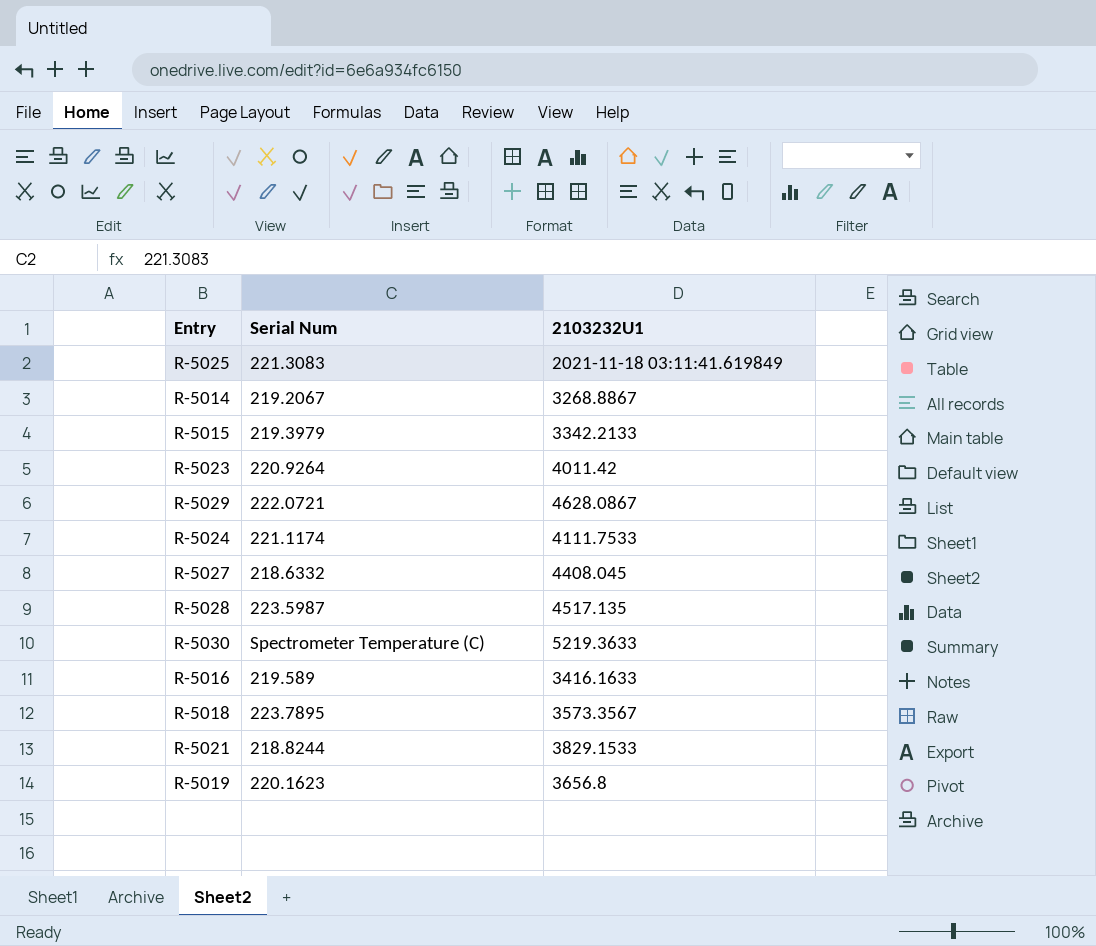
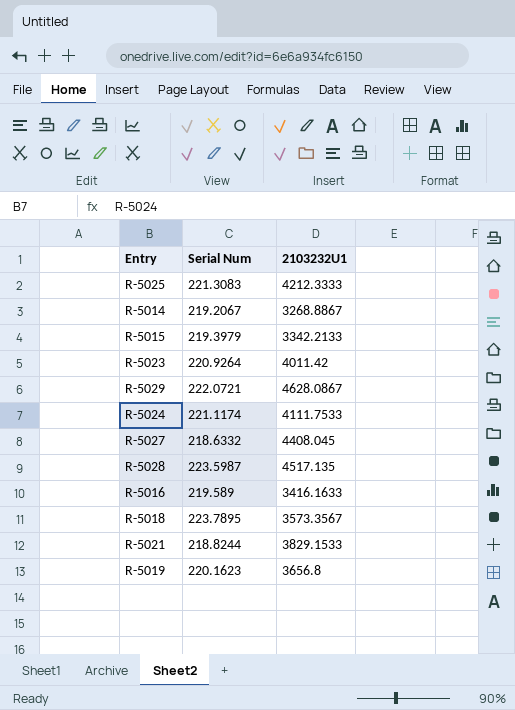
row R-5030: Spectrometer Temperature (C) | 5219.3633 -> none
R-5025 | 2103232U1: 2021-11-18 03:11:41.619849 -> 4212.3333

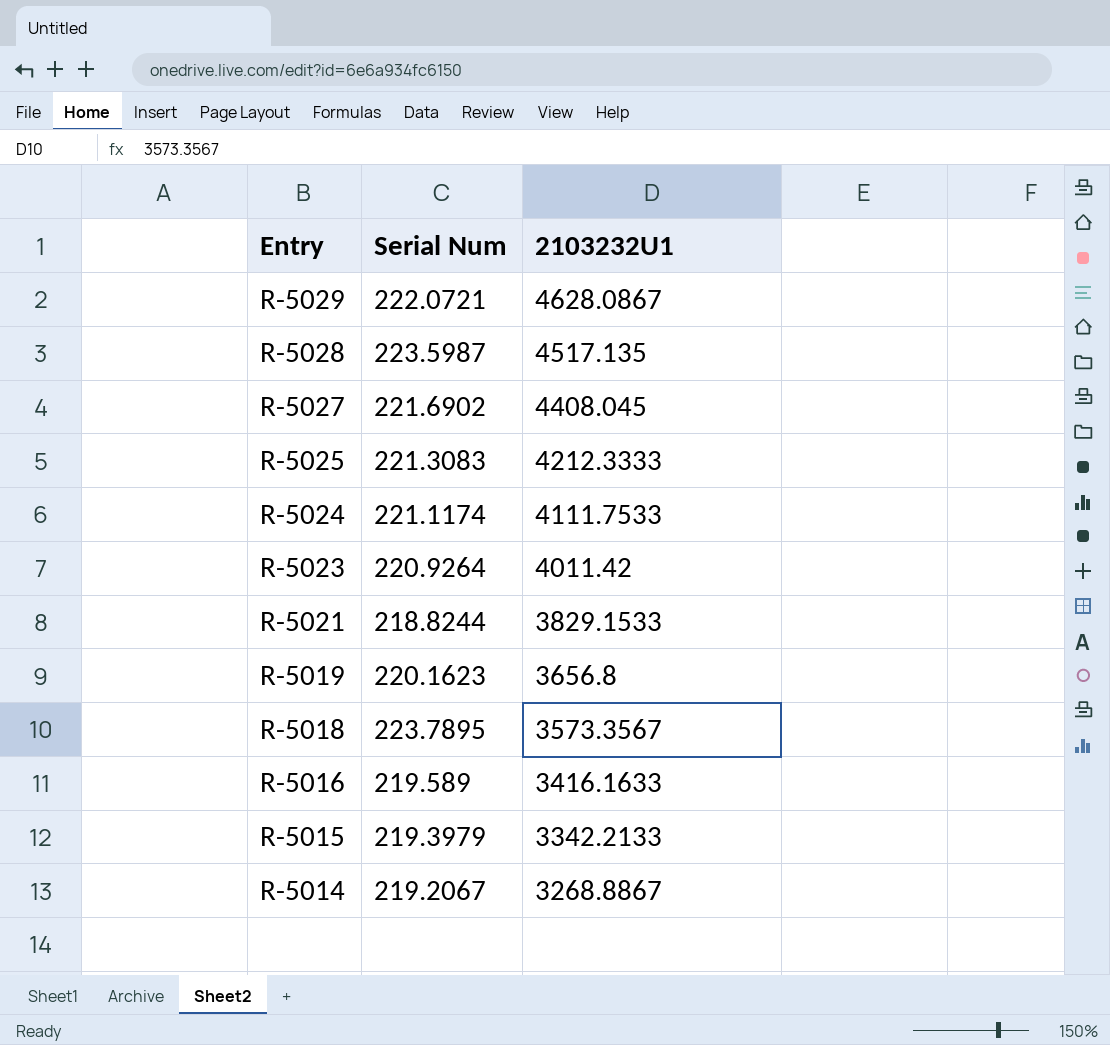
row order: none -> Entry descending
R-5027 | Serial Num: 218.6332 -> 221.6902

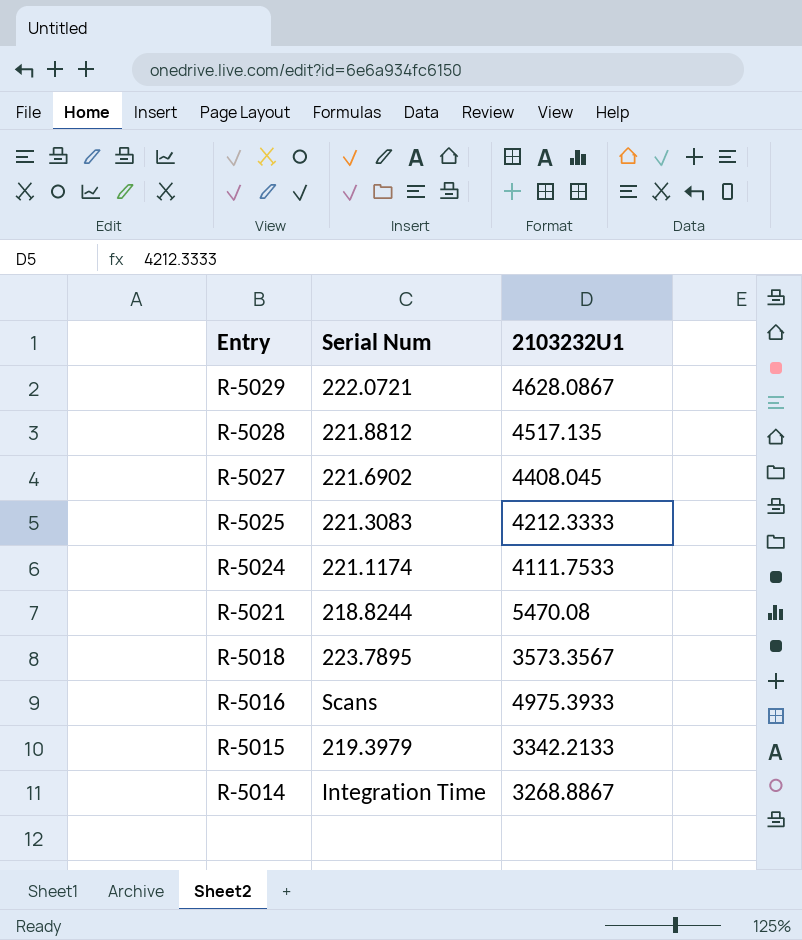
row R-5023: 220.9264 | 4011.42 -> none
row R-5019: 220.1623 | 3656.8 -> none
R-5028 | Serial Num: 223.5987 -> 221.8812
R-5021 | 2103232U1: 3829.1533 -> 5470.08
R-5016 | Serial Num: 219.589 -> Scans
R-5016 | 2103232U1: 3416.1633 -> 4975.3933
R-5014 | Serial Num: 219.2067 -> Integration Time

